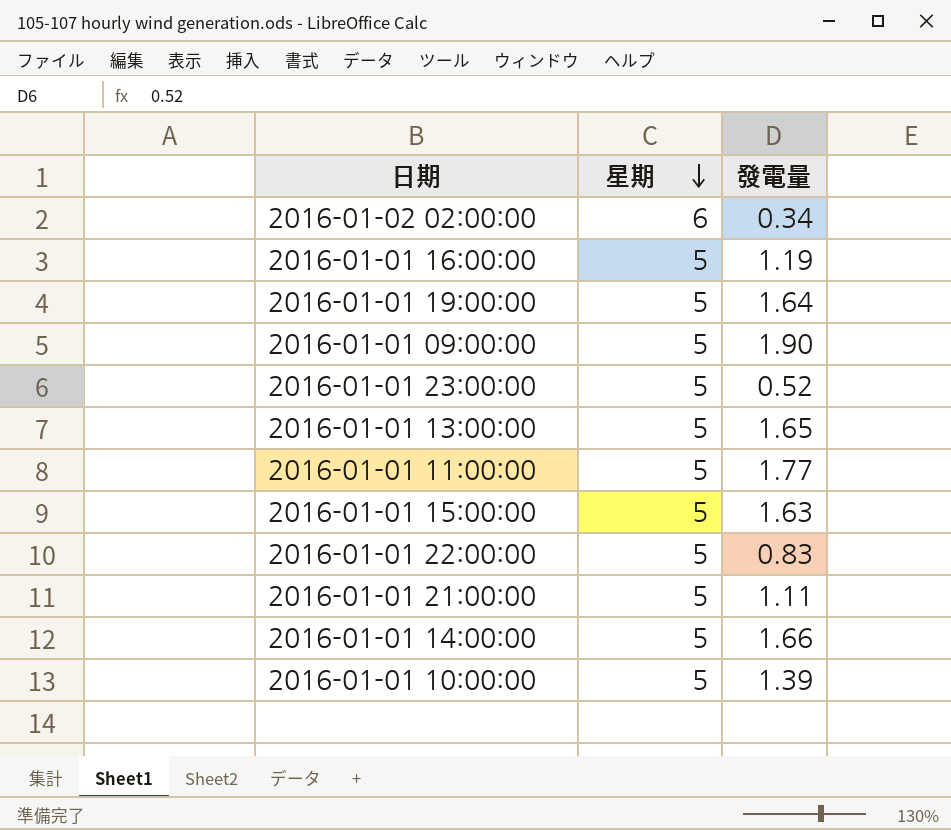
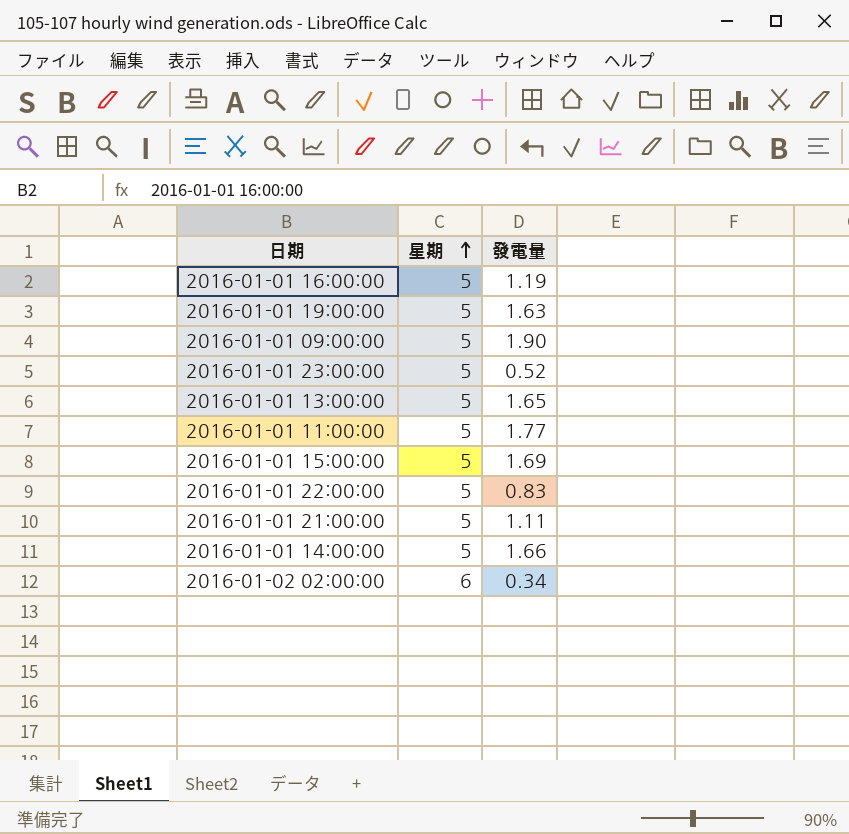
row order: 星期 descending -> 星期 ascending
row 2016-01-01 10:00:00: 5 | 1.39 -> none
2016-01-01 19:00:00 | 發電量: 1.64 -> 1.63
2016-01-01 15:00:00 | 發電量: 1.63 -> 1.69

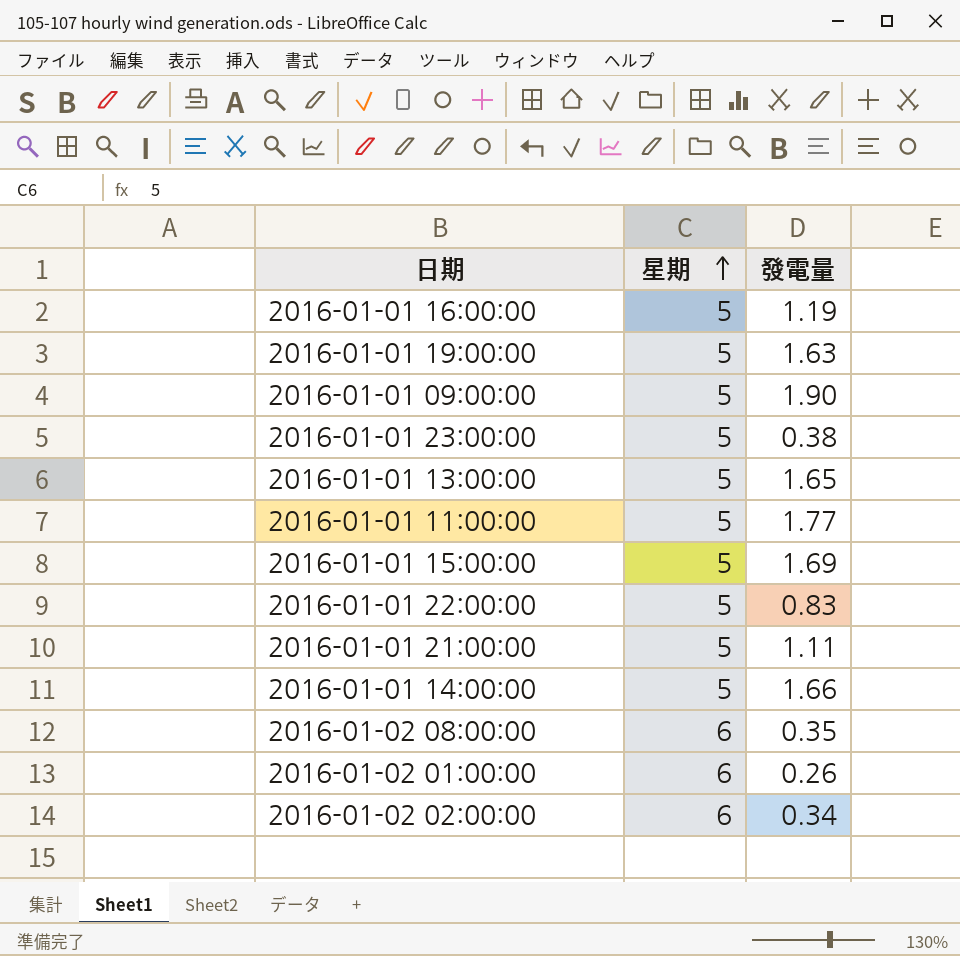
2016-01-01 23:00:00 | 發電量: 0.52 -> 0.38
row 2016-01-02 08:00:00: none -> 6 | 0.35
row 2016-01-02 01:00:00: none -> 6 | 0.26

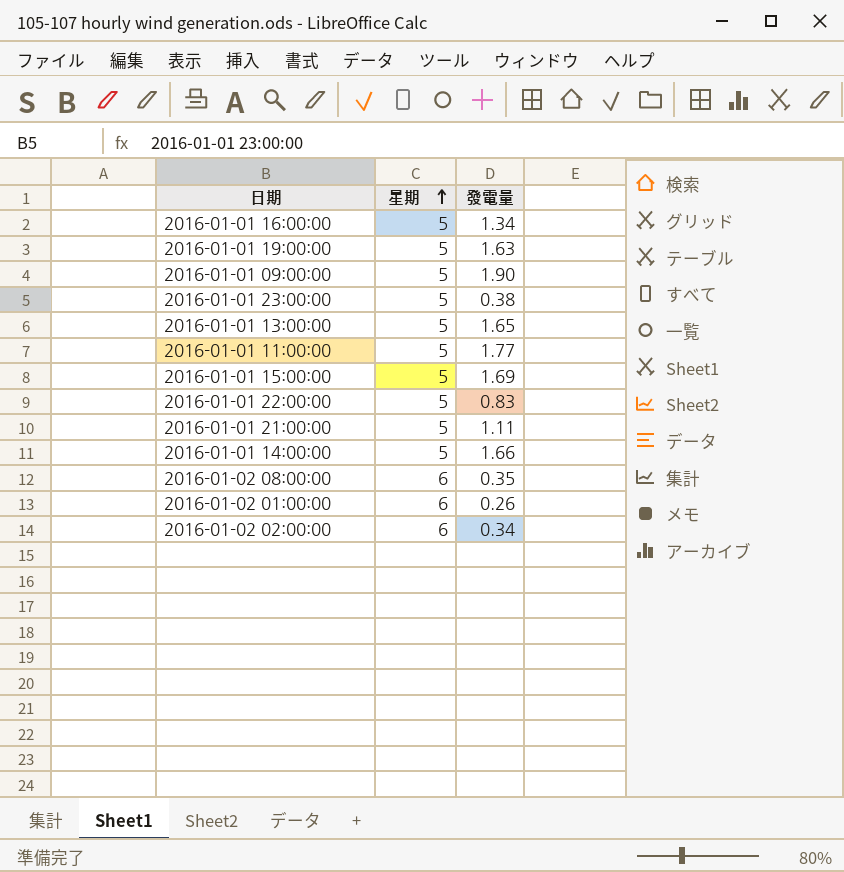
2016-01-01 16:00:00 | 發電量: 1.19 -> 1.34

